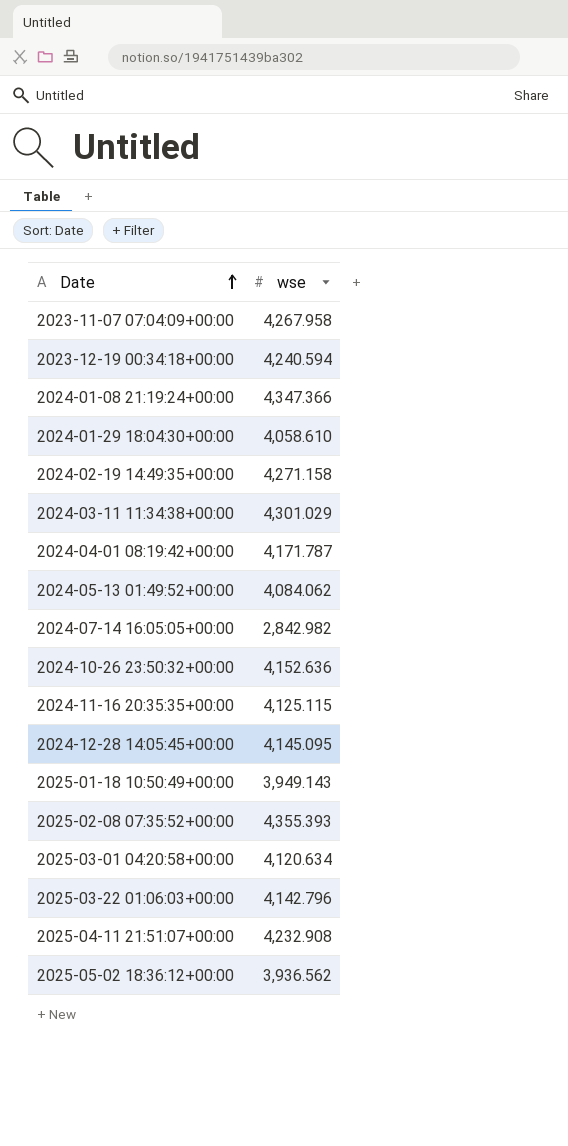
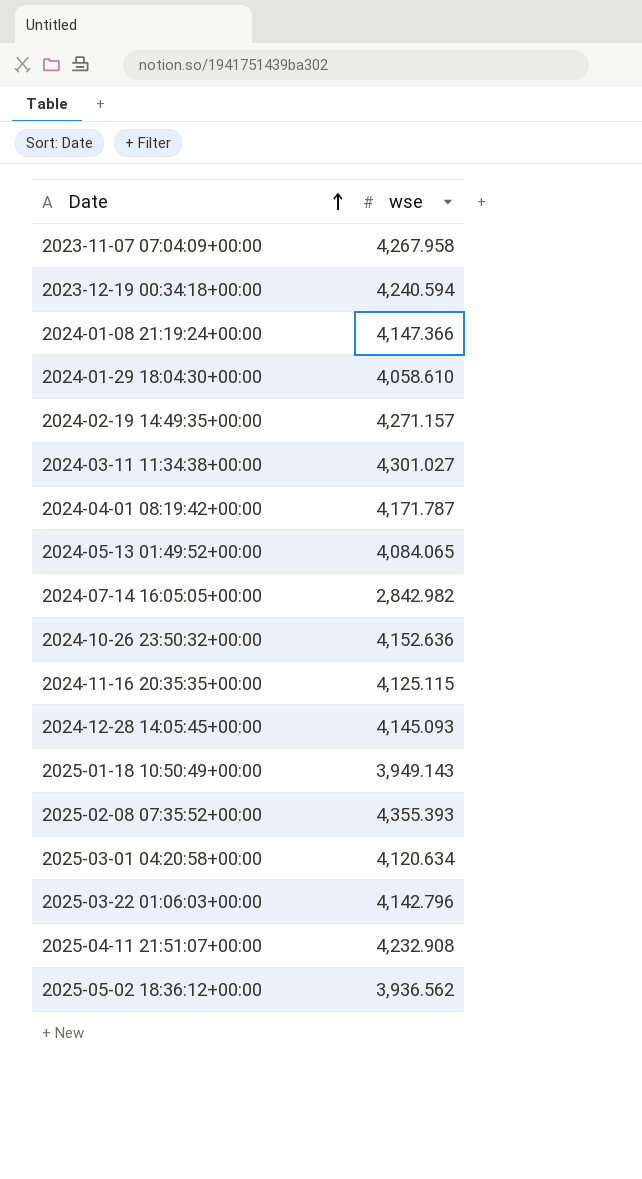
2024-01-08 21:19:24+00:00 | wse: 4,347.366 -> 4,147.366
2024-02-19 14:49:35+00:00 | wse: 4,271.158 -> 4,271.157
2024-03-11 11:34:38+00:00 | wse: 4,301.029 -> 4,301.027
2024-05-13 01:49:52+00:00 | wse: 4,084.062 -> 4,084.065
2024-12-28 14:05:45+00:00 | wse: 4,145.095 -> 4,145.093

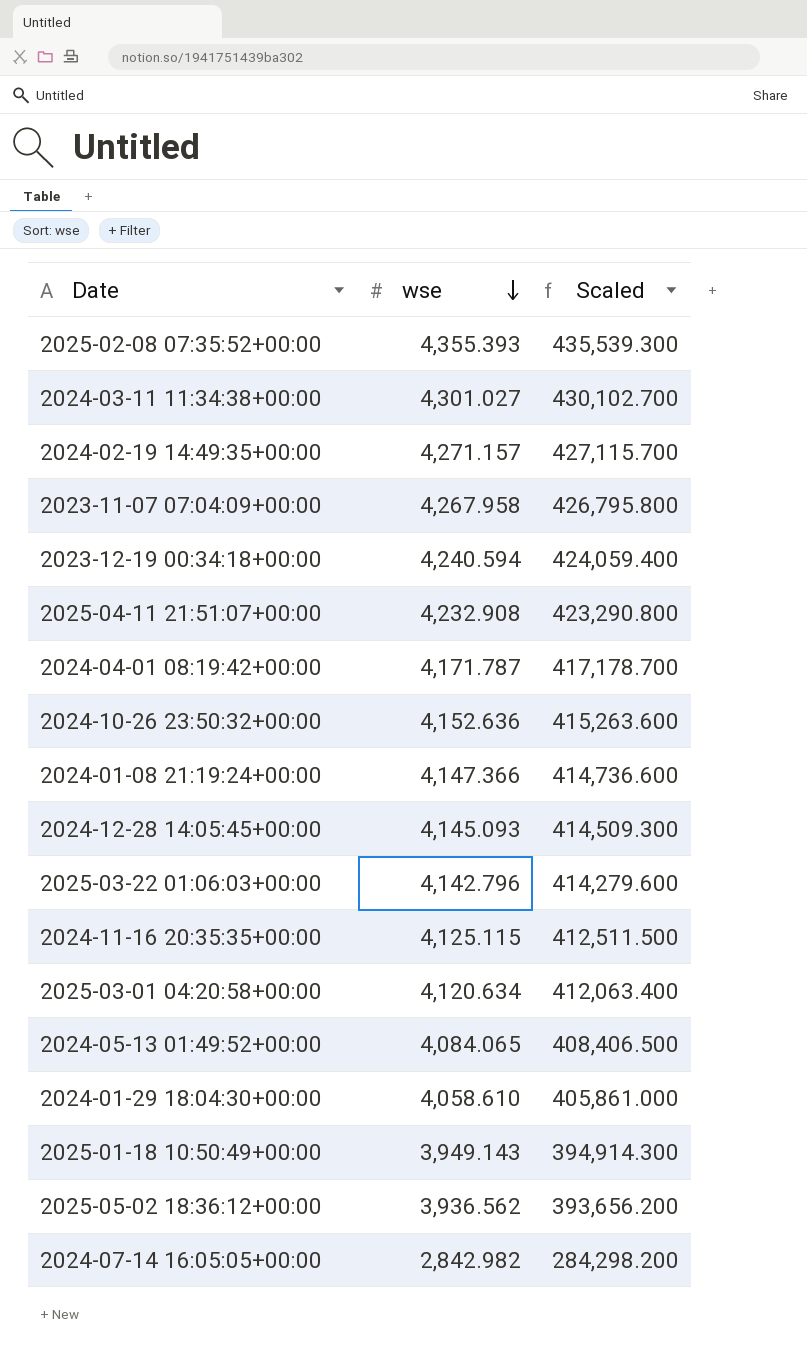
row order: Date ascending -> wse descending
column Scaled | formula: none -> [wse] * 100

